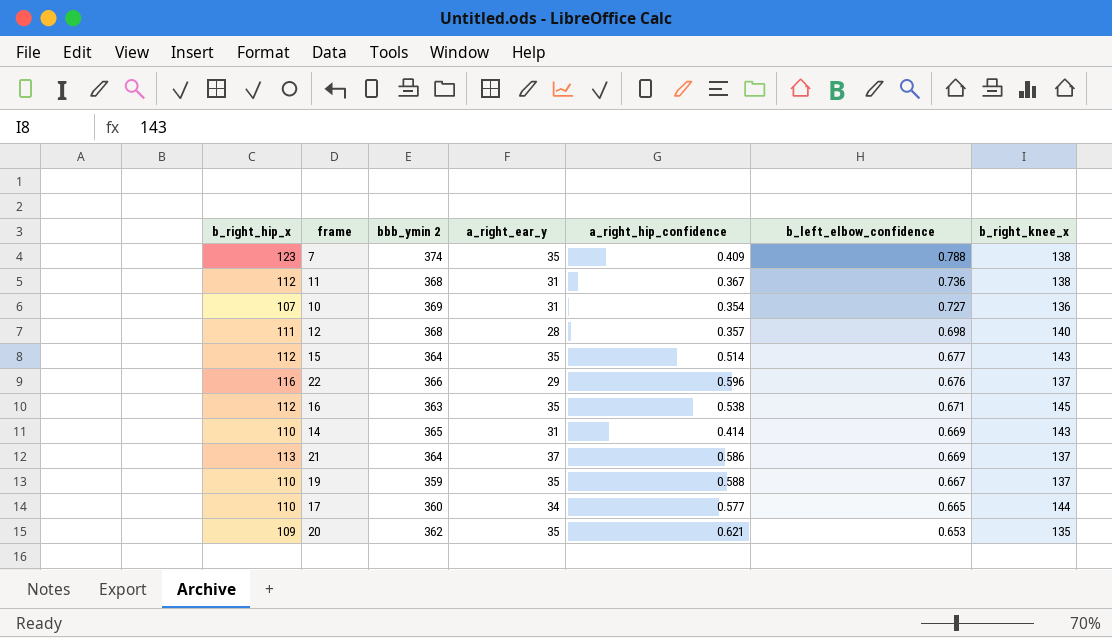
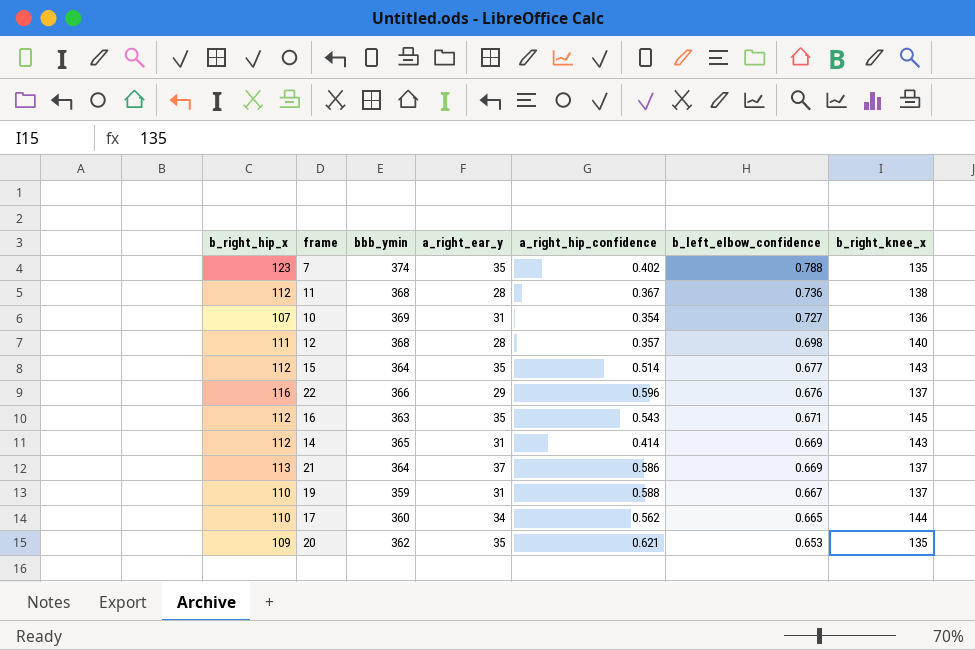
column name: bbb_ymin 2 -> bbb_ymin
7 | a_right_hip_confidence: 0.409 -> 0.402
7 | b_right_knee_x: 138 -> 135
11 | a_right_ear_y: 31 -> 28
16 | a_right_hip_confidence: 0.538 -> 0.543
14 | b_right_hip_x: 110 -> 112
19 | a_right_ear_y: 35 -> 31
17 | a_right_hip_confidence: 0.577 -> 0.562

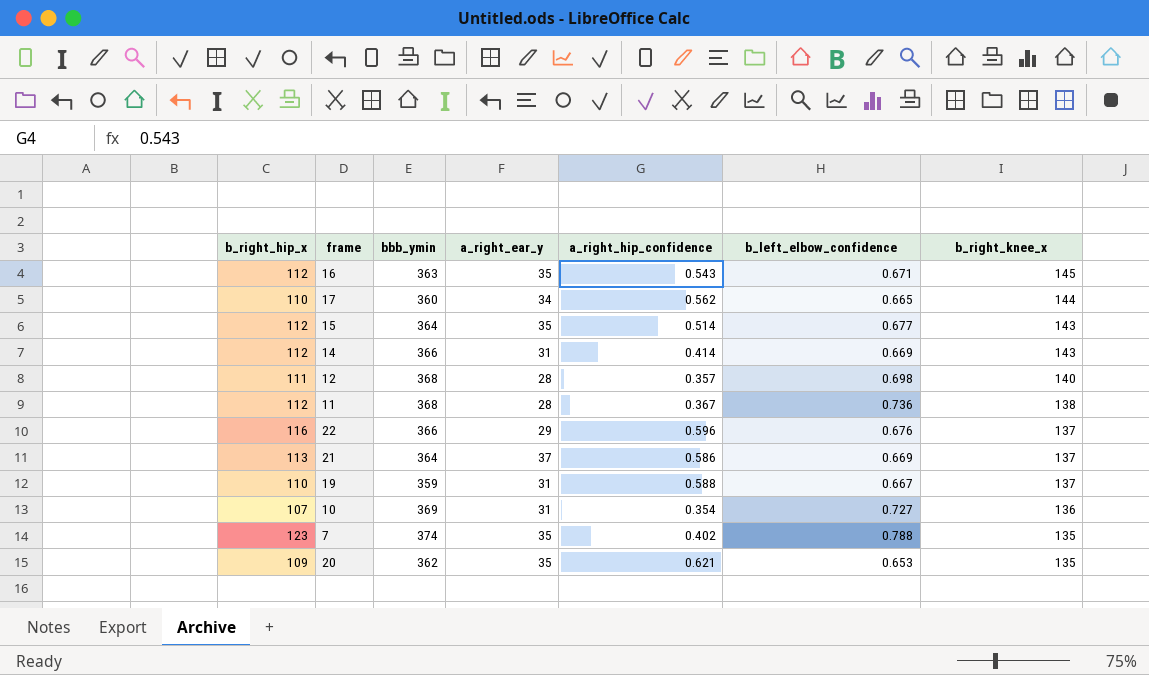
row order: b_left_elbow_confidence descending -> b_right_knee_x descending
14 | bbb_ymin: 365 -> 366

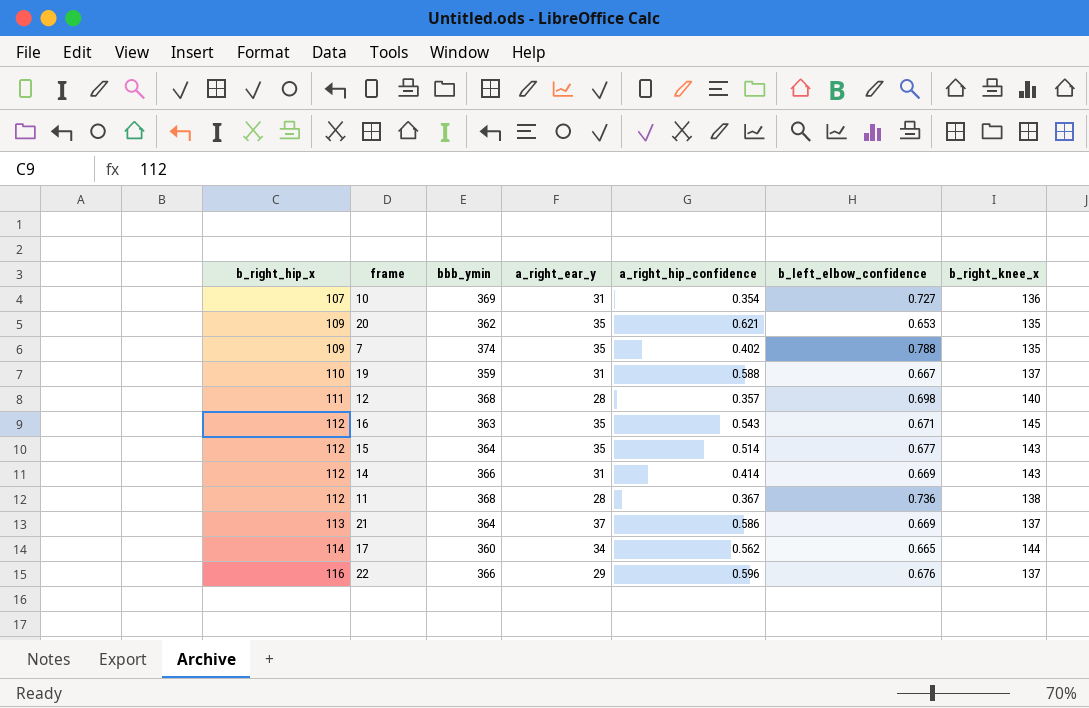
row order: b_right_knee_x descending -> b_right_hip_x ascending
7 | b_right_hip_x: 123 -> 109
17 | b_right_hip_x: 110 -> 114

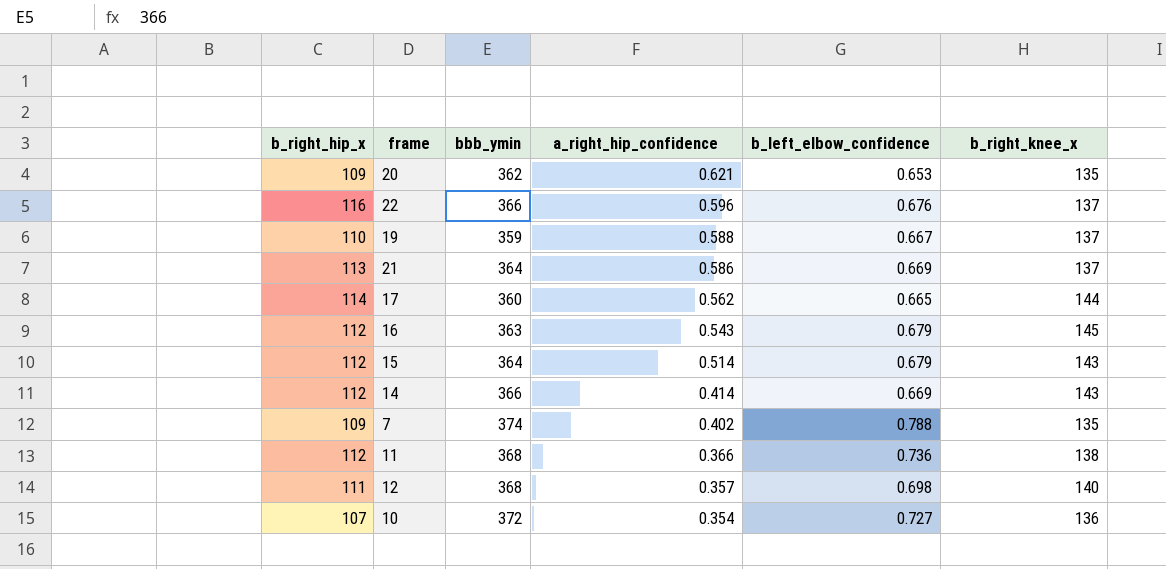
row order: b_right_hip_x ascending -> a_right_hip_confidence descending
column a_right_ear_y | position: 4 -> none
16 | b_left_elbow_confidence: 0.671 -> 0.679
15 | b_left_elbow_confidence: 0.677 -> 0.679
11 | a_right_hip_confidence: 0.367 -> 0.366
10 | bbb_ymin: 369 -> 372

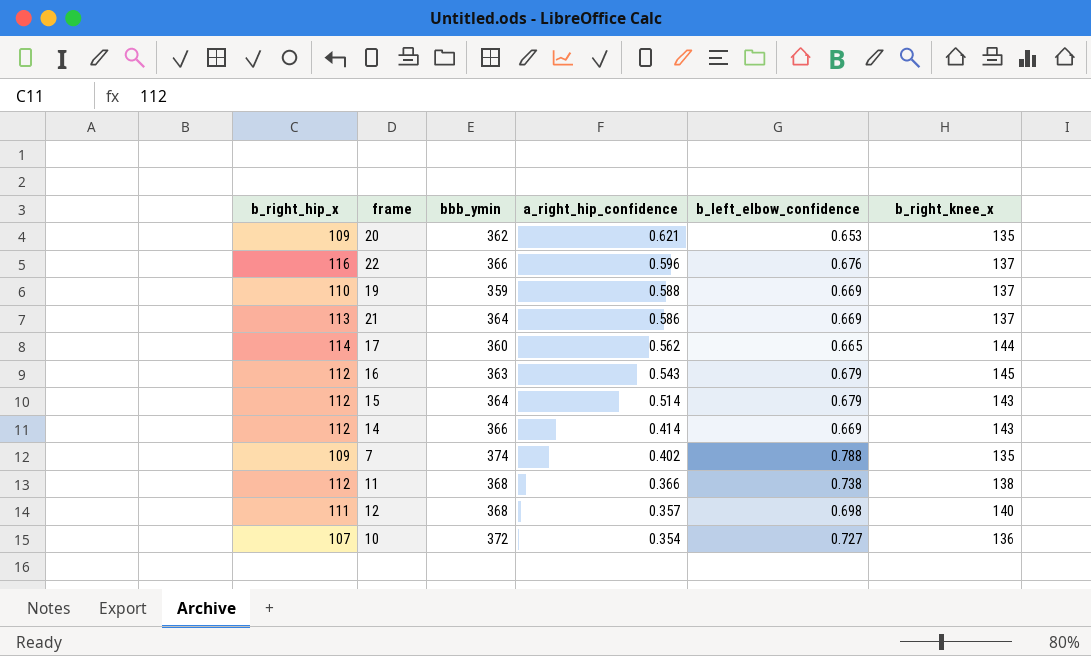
19 | b_left_elbow_confidence: 0.667 -> 0.669
11 | b_left_elbow_confidence: 0.736 -> 0.738

